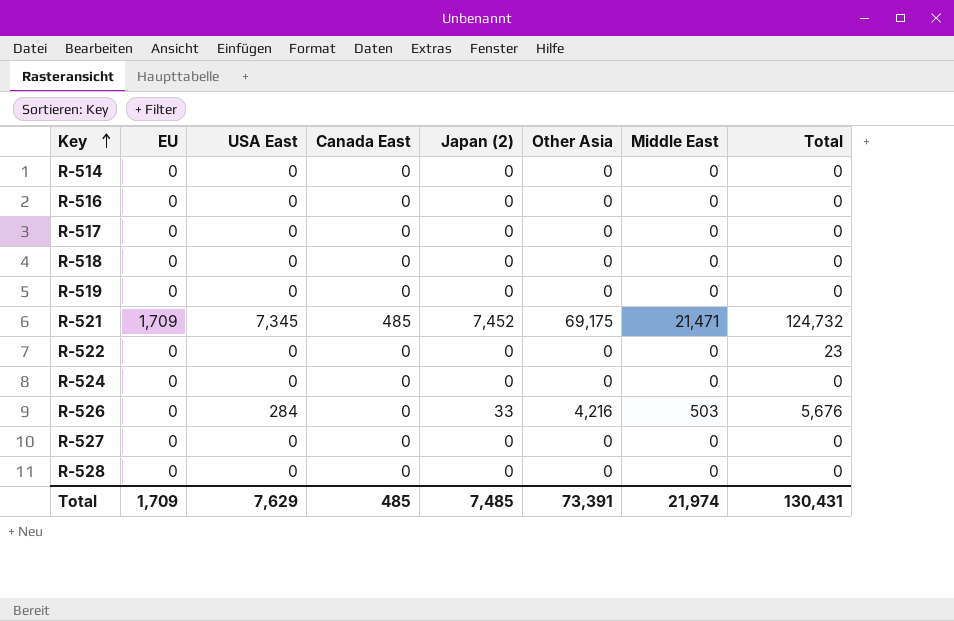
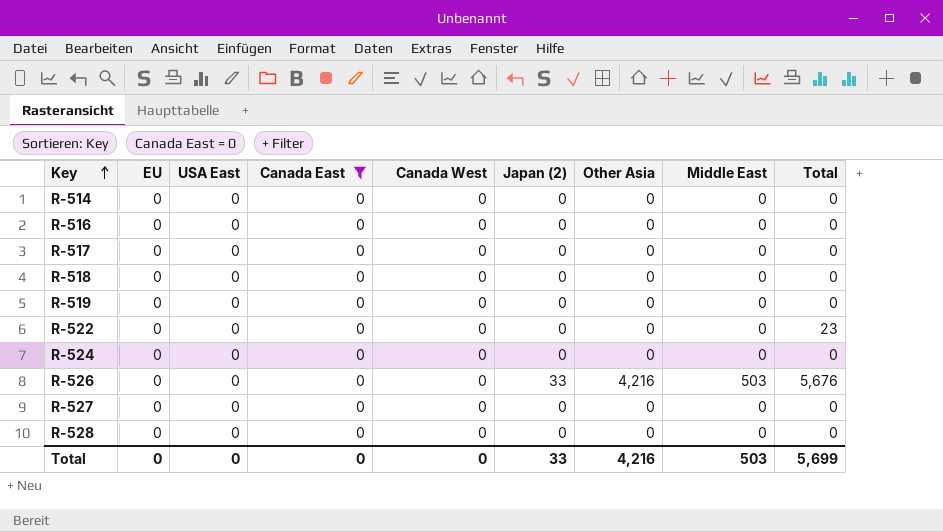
filter: none -> Canada East = 0
column Canada West | position: none -> 5
R-526 | USA East: 284 -> 0
Total | EU: 1,709 -> 0
Total | USA East: 7,629 -> 0
Total | Canada East: 485 -> 0
Total | Japan (2): 7,485 -> 33
Total | Other Asia: 73,391 -> 4,216
Total | Middle East: 21,974 -> 503
Total | Total: 130,431 -> 5,699

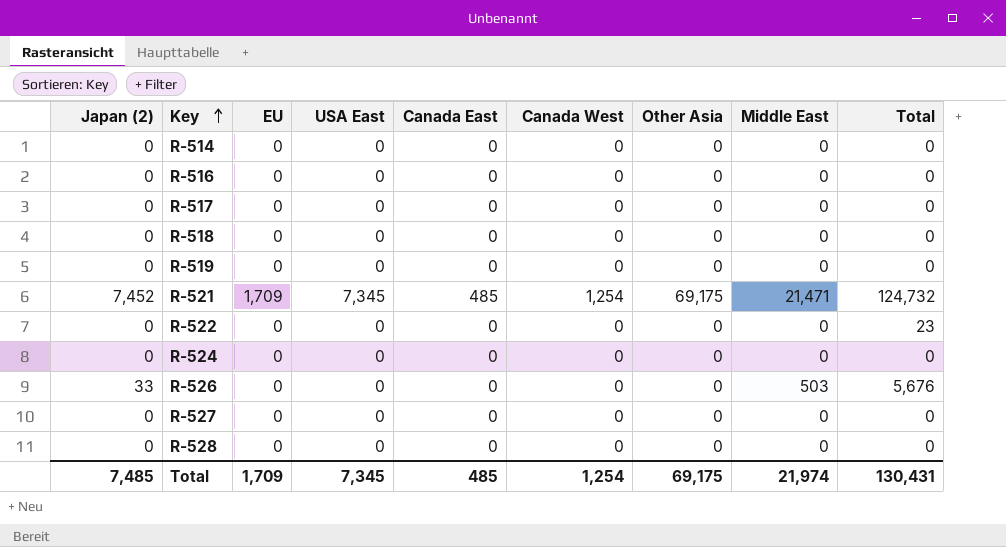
filter: Canada East = 0 -> none
column Japan (2) | position: 6 -> 1
R-526 | Other Asia: 4,216 -> 0
Total | Japan (2): 33 -> 7,485
Total | EU: 0 -> 1,709
Total | USA East: 0 -> 7,345
Total | Canada East: 0 -> 485
Total | Canada West: 0 -> 1,254
Total | Other Asia: 4,216 -> 69,175
Total | Middle East: 503 -> 21,974
Total | Total: 5,699 -> 130,431

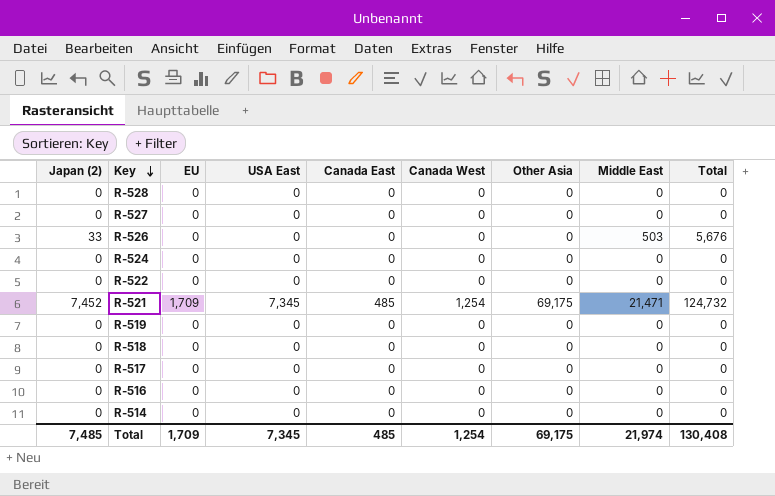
row order: Key ascending -> Key descending
R-522 | Total: 23 -> 0
Total | Total: 130,431 -> 130,408

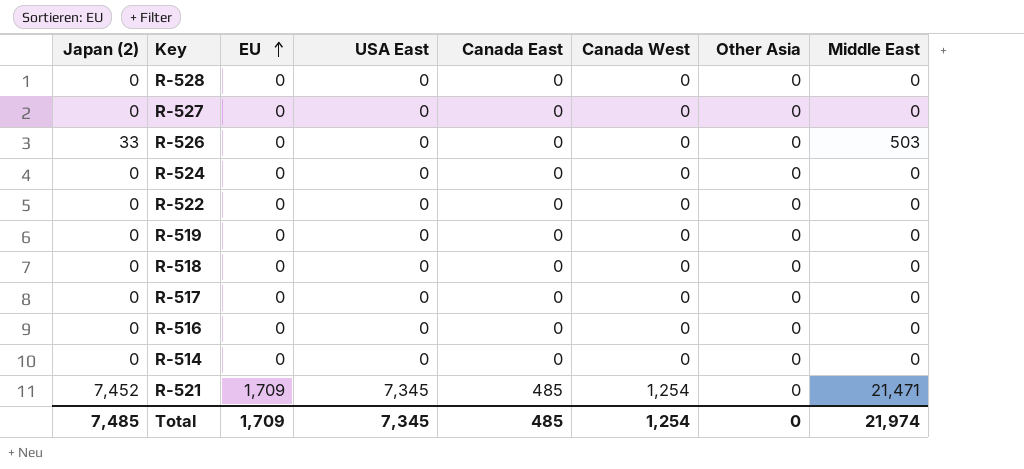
row order: Key descending -> EU ascending
column Total | position: 9 -> none
R-521 | Other Asia: 69,175 -> 0
Total | Other Asia: 69,175 -> 0

